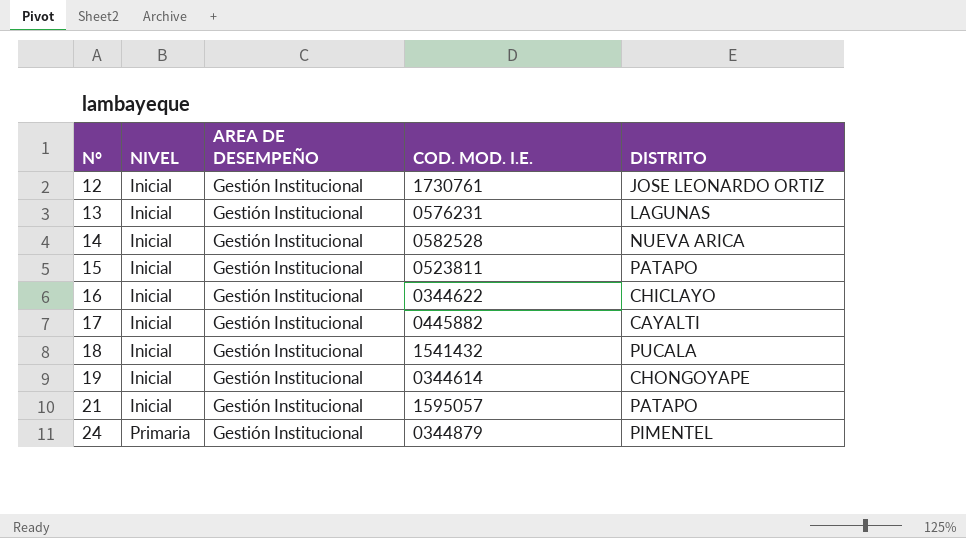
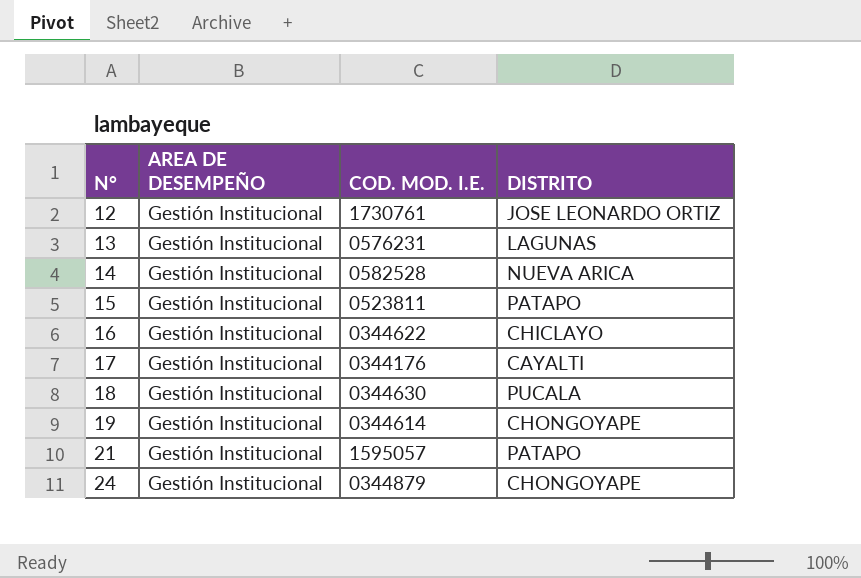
column NIVEL | position: 2 -> none
17 | COD. MOD. I.E.: 0445882 -> 0344176
18 | COD. MOD. I.E.: 1541432 -> 0344630
24 | DISTRITO: PIMENTEL -> CHONGOYAPE

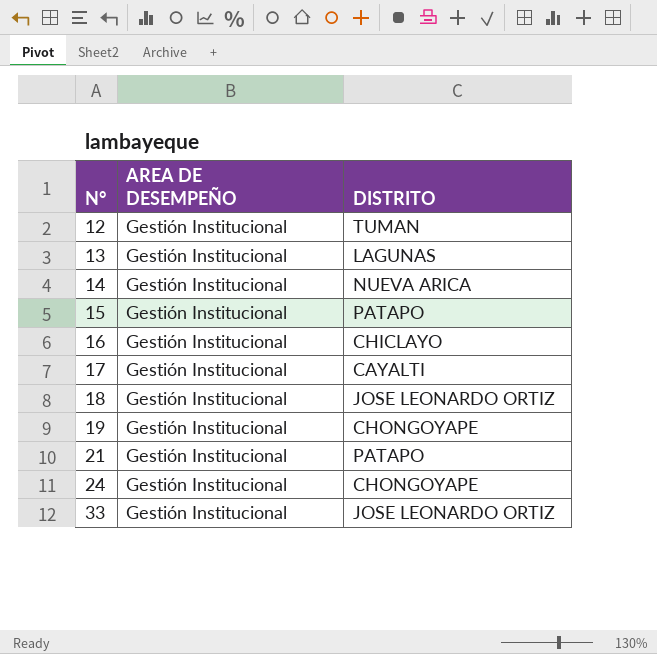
column COD. MOD. I.E. | position: 3 -> none
12 | DISTRITO: JOSE LEONARDO ORTIZ -> TUMAN
18 | DISTRITO: PUCALA -> JOSE LEONARDO ORTIZ
row 33: none -> Gestión Institucional | JOSE LEONARDO ORTIZ

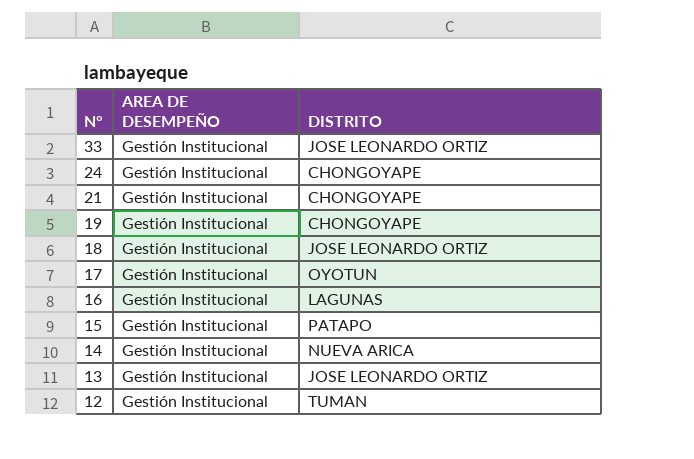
row order: N° ascending -> N° descending
21 | DISTRITO: PATAPO -> CHONGOYAPE
17 | DISTRITO: CAYALTI -> OYOTUN
16 | DISTRITO: CHICLAYO -> LAGUNAS
13 | DISTRITO: LAGUNAS -> JOSE LEONARDO ORTIZ

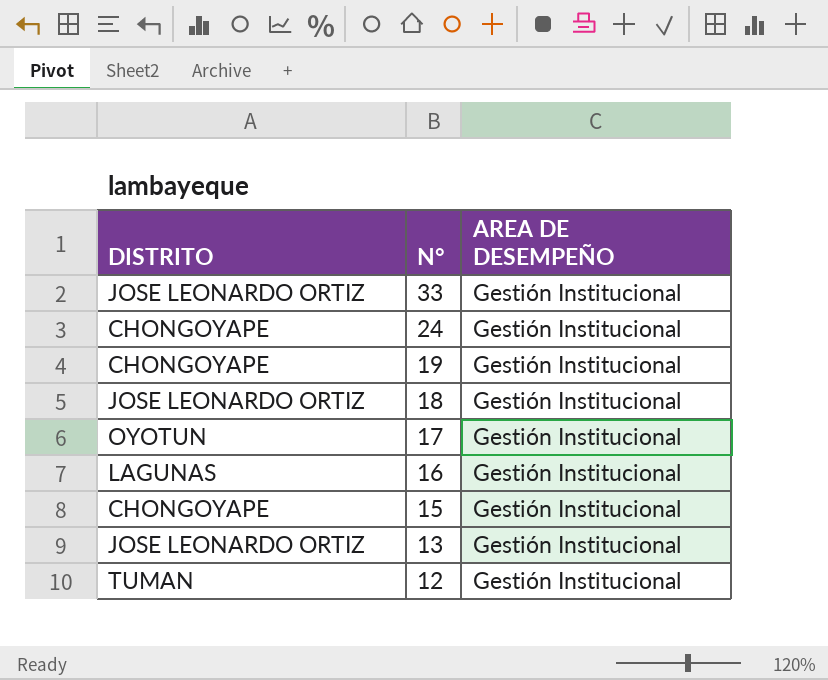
column DISTRITO | position: 3 -> 1
row 21: Gestión Institucional | CHONGOYAPE -> none
row 14: Gestión Institucional | NUEVA ARICA -> none
15 | DISTRITO: PATAPO -> CHONGOYAPE

